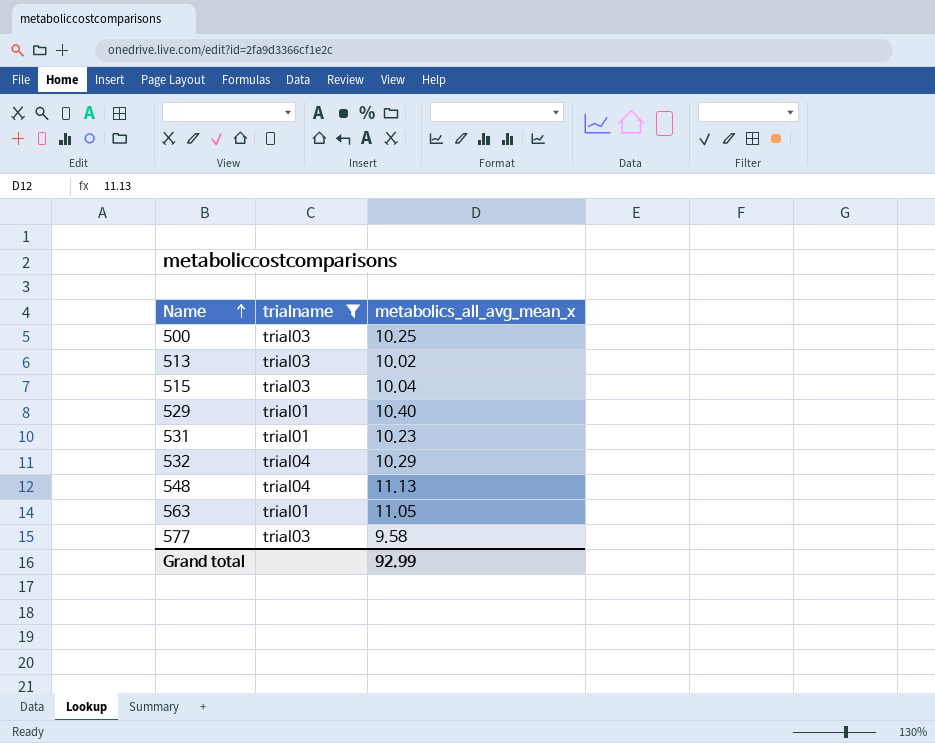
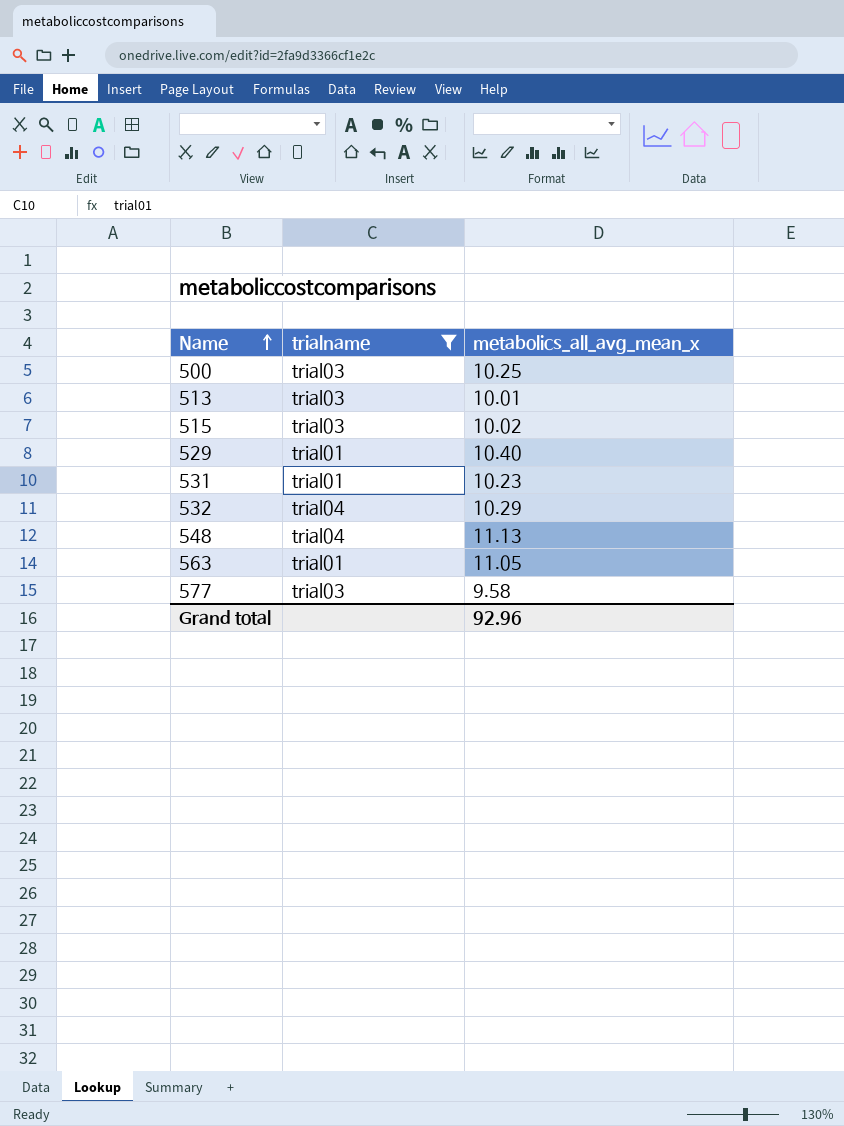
513 | metabolics_all_avg_mean_x: 10.02 -> 10.01
515 | metabolics_all_avg_mean_x: 10.04 -> 10.02
Grand total | metabolics_all_avg_mean_x: 92.99 -> 92.96

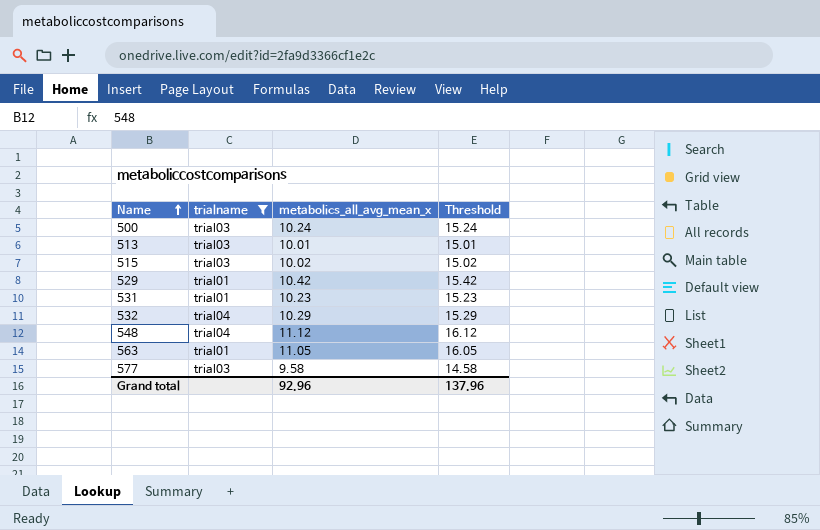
column Threshold | formula: none -> [metabolics_all_avg_mean_x] + 5
500 | metabolics_all_avg_mean_x: 10.25 -> 10.24
529 | metabolics_all_avg_mean_x: 10.40 -> 10.42
548 | metabolics_all_avg_mean_x: 11.13 -> 11.12

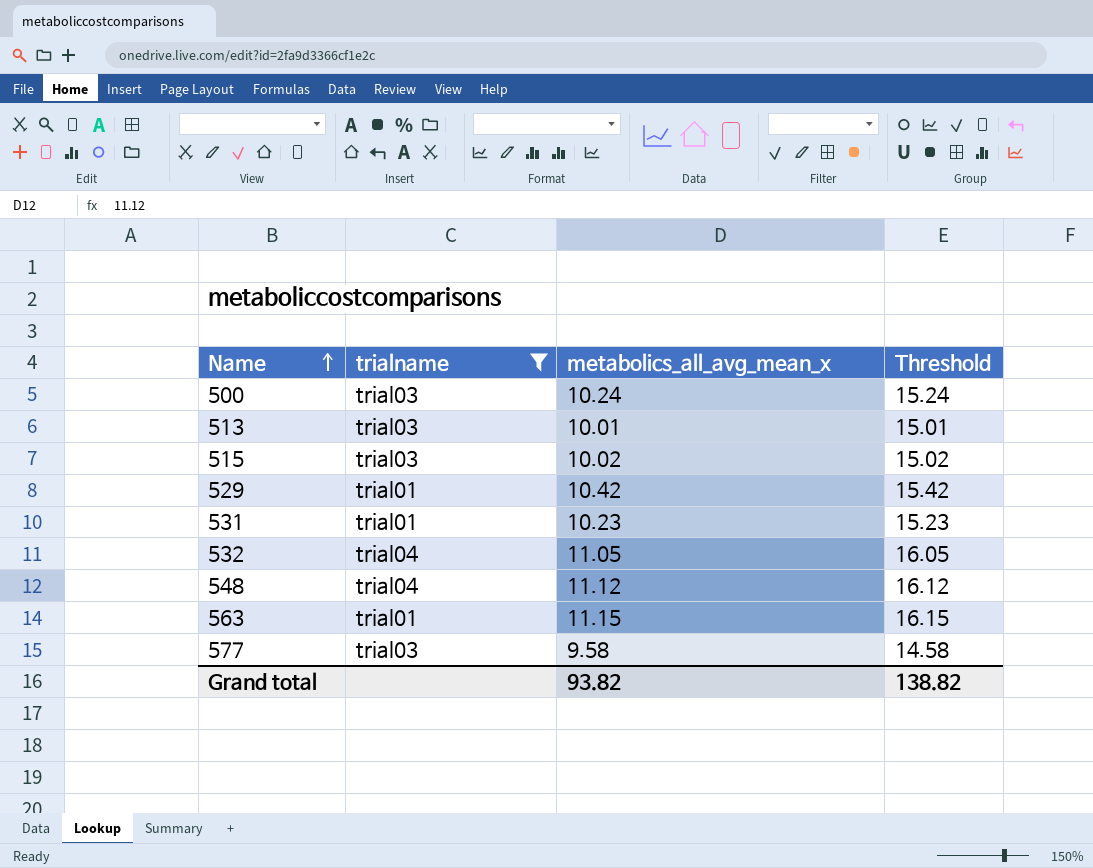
532 | metabolics_all_avg_mean_x: 10.29 -> 11.05
532 | Threshold: 15.29 -> 16.05
563 | metabolics_all_avg_mean_x: 11.05 -> 11.15
563 | Threshold: 16.05 -> 16.15
Grand total | metabolics_all_avg_mean_x: 92.96 -> 93.82
Grand total | Threshold: 137.96 -> 138.82

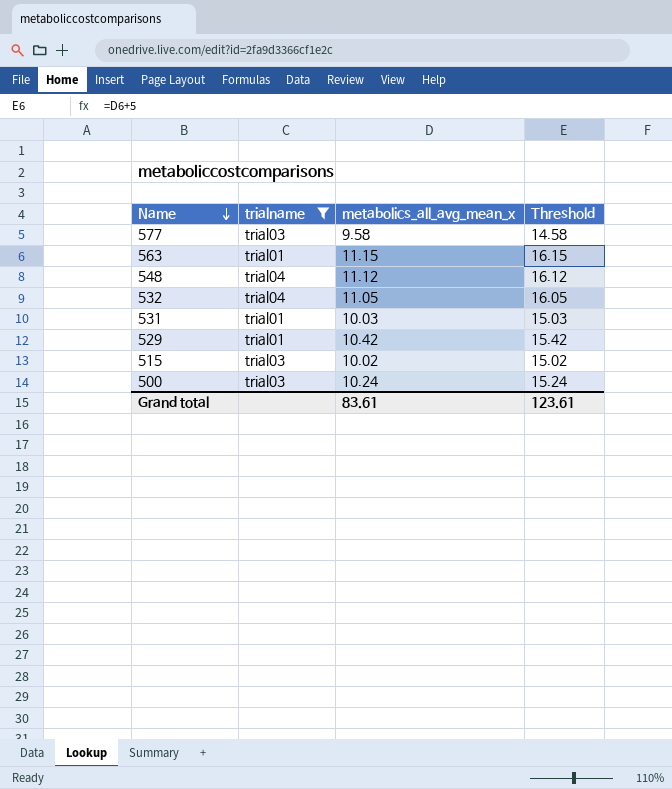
row order: Name ascending -> Name descending
row 513: trial03 | 10.01 | 15.01 -> none
531 | metabolics_all_avg_mean_x: 10.23 -> 10.03
531 | Threshold: 15.23 -> 15.03
Grand total | metabolics_all_avg_mean_x: 93.82 -> 83.61
Grand total | Threshold: 138.82 -> 123.61

